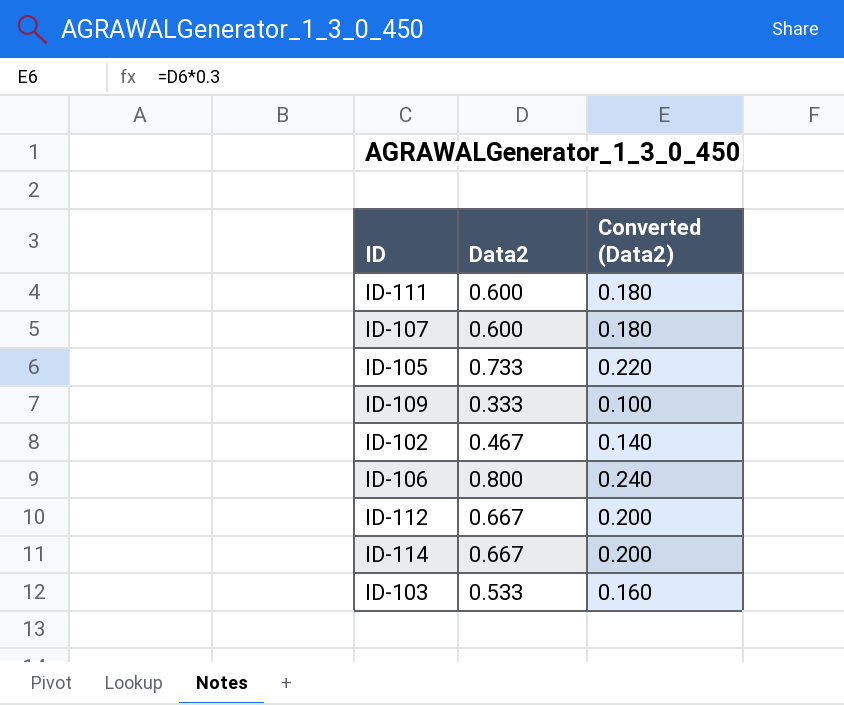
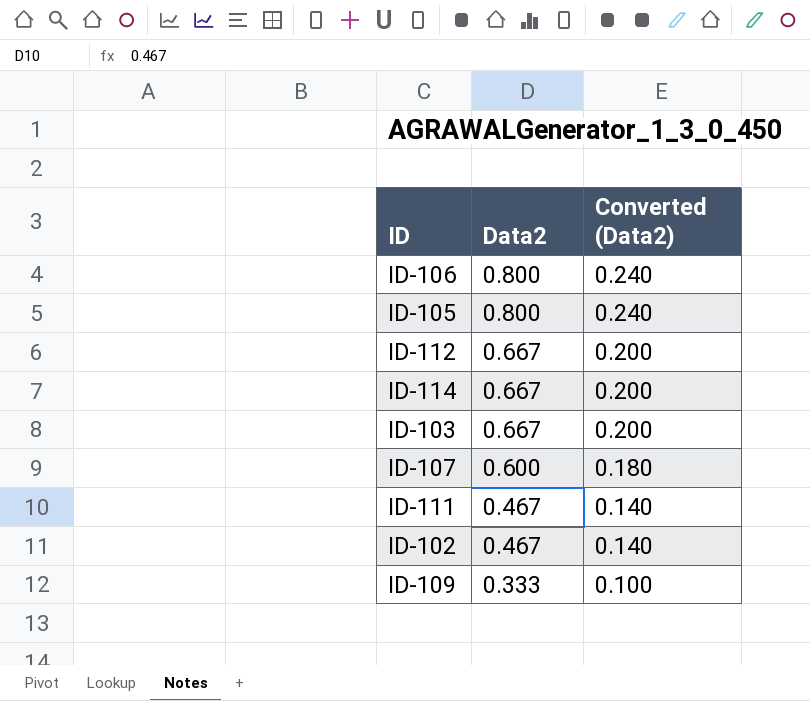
row order: none -> Data2 descending
ID-105 | Data2: 0.733 -> 0.800
ID-105 | Converted (Data2): 0.220 -> 0.240
ID-103 | Data2: 0.533 -> 0.667
ID-103 | Converted (Data2): 0.160 -> 0.200
ID-111 | Data2: 0.600 -> 0.467
ID-111 | Converted (Data2): 0.180 -> 0.140

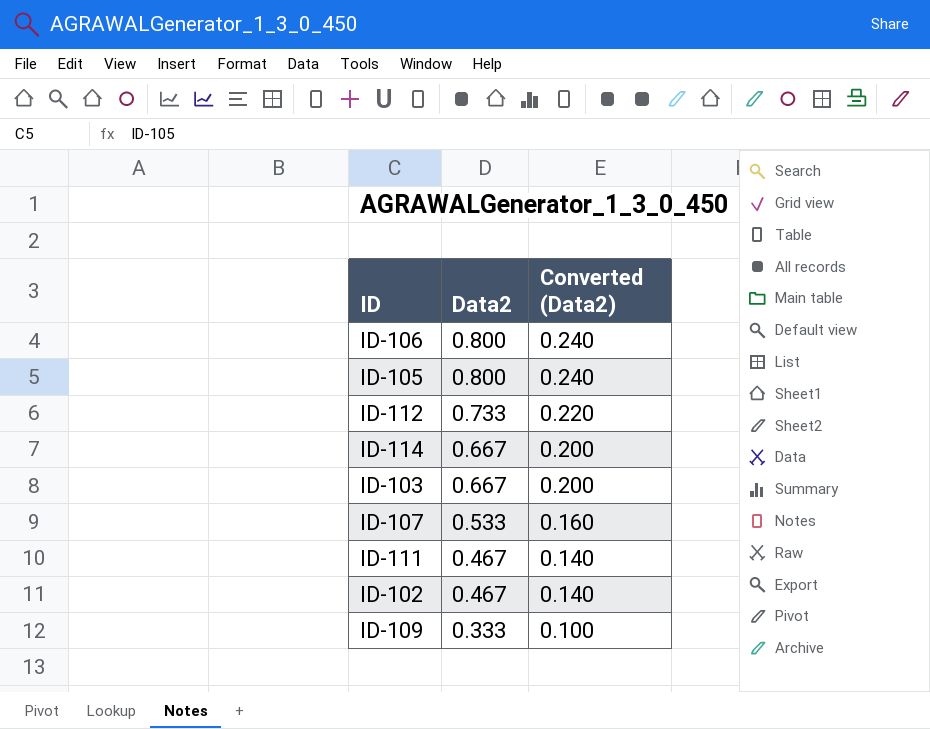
ID-112 | Data2: 0.667 -> 0.733
ID-112 | Converted (Data2): 0.200 -> 0.220
ID-107 | Data2: 0.600 -> 0.533
ID-107 | Converted (Data2): 0.180 -> 0.160

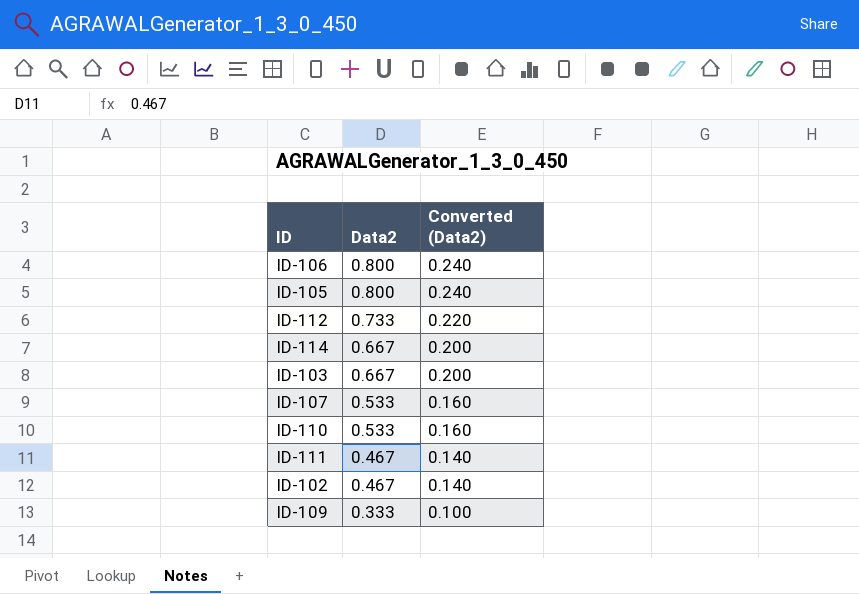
row ID-110: none -> 0.533 | 0.160

